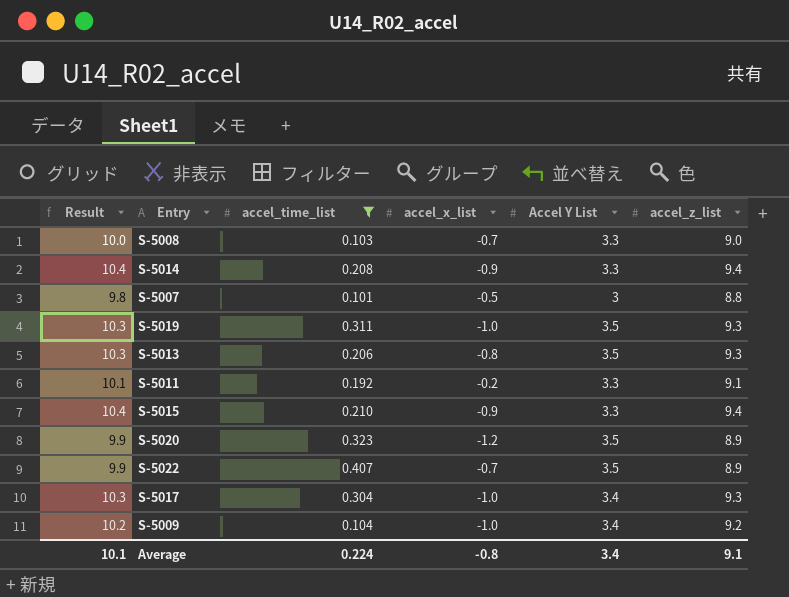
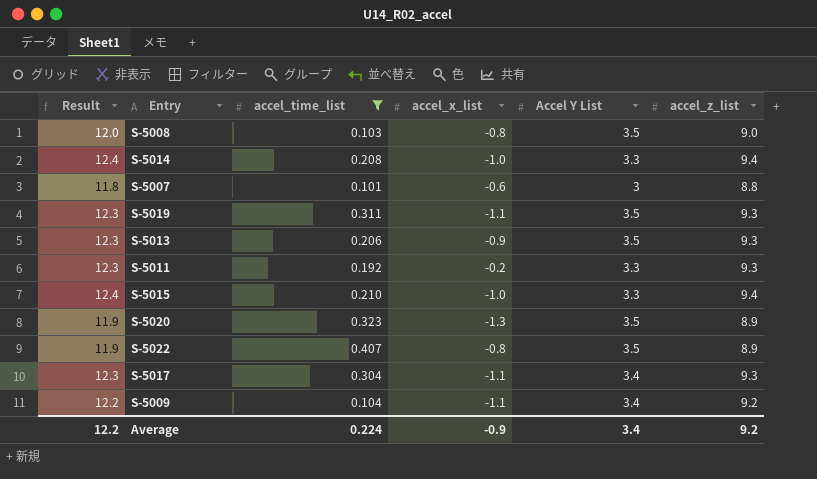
column Result | formula: [accel_z_list] + 1 -> [accel_z_list] + 3
S-5008 | accel_x_list: -0.7 -> -0.8
S-5008 | Accel Y List: 3.3 -> 3.5
S-5014 | accel_x_list: -0.9 -> -1.0
S-5007 | accel_x_list: -0.5 -> -0.6
S-5019 | accel_x_list: -1.0 -> -1.1
S-5013 | accel_x_list: -0.8 -> -0.9
S-5011 | accel_z_list: 9.1 -> 9.3
S-5015 | accel_x_list: -0.9 -> -1.0
S-5020 | accel_x_list: -1.2 -> -1.3
S-5022 | accel_x_list: -0.7 -> -0.8
S-5017 | accel_x_list: -1.0 -> -1.1
S-5009 | accel_x_list: -1.0 -> -1.1
Average | Result: 10.1 -> 12.2
Average | accel_x_list: -0.8 -> -0.9
Average | accel_z_list: 9.1 -> 9.2

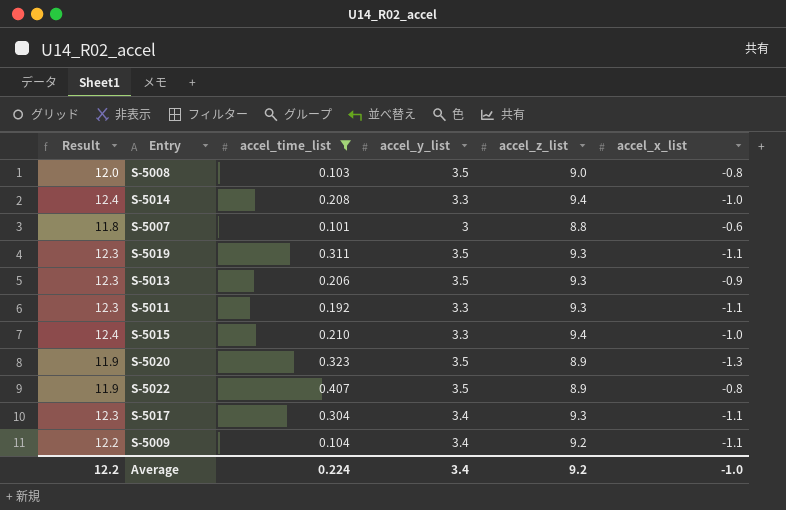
column name: Accel Y List -> accel_y_list
column accel_x_list | position: 4 -> 6
S-5011 | accel_x_list: -0.2 -> -1.1
Average | accel_x_list: -0.9 -> -1.0

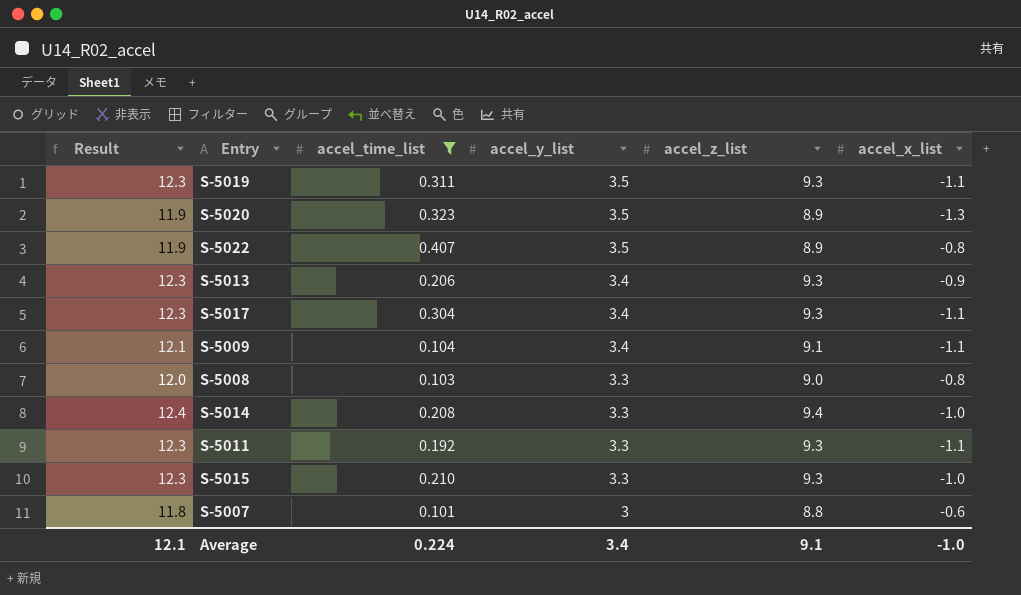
row order: none -> accel_y_list descending
S-5013 | accel_y_list: 3.5 -> 3.4
S-5009 | Result: 12.2 -> 12.1
S-5009 | accel_z_list: 9.2 -> 9.1
S-5008 | accel_y_list: 3.5 -> 3.3
S-5015 | Result: 12.4 -> 12.3
S-5015 | accel_z_list: 9.4 -> 9.3
Average | Result: 12.2 -> 12.1
Average | accel_z_list: 9.2 -> 9.1

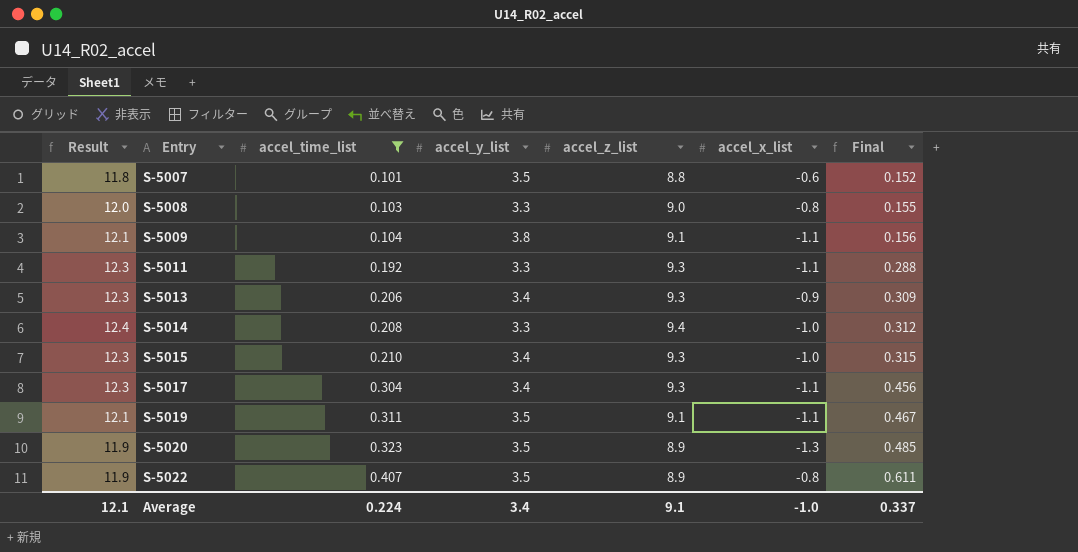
row order: accel_y_list descending -> Entry ascending
column Final | formula: none -> [accel_time_list] * 1.5
S-5007 | accel_y_list: 3 -> 3.5
S-5009 | accel_y_list: 3.4 -> 3.8
S-5015 | accel_y_list: 3.3 -> 3.4
S-5019 | Result: 12.3 -> 12.1
S-5019 | accel_z_list: 9.3 -> 9.1

